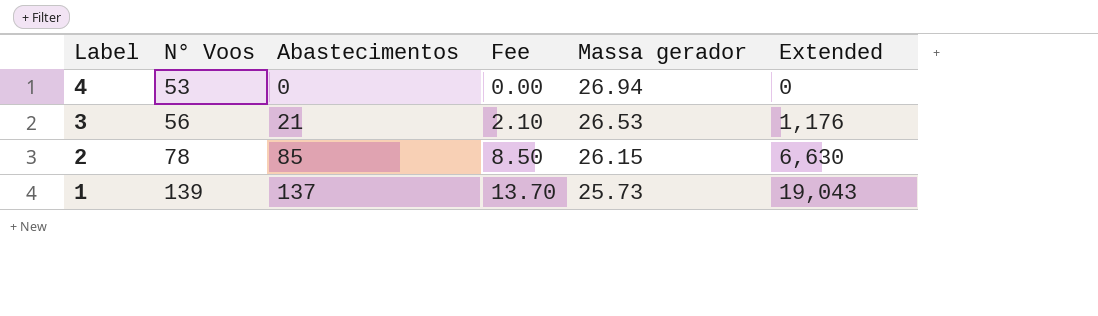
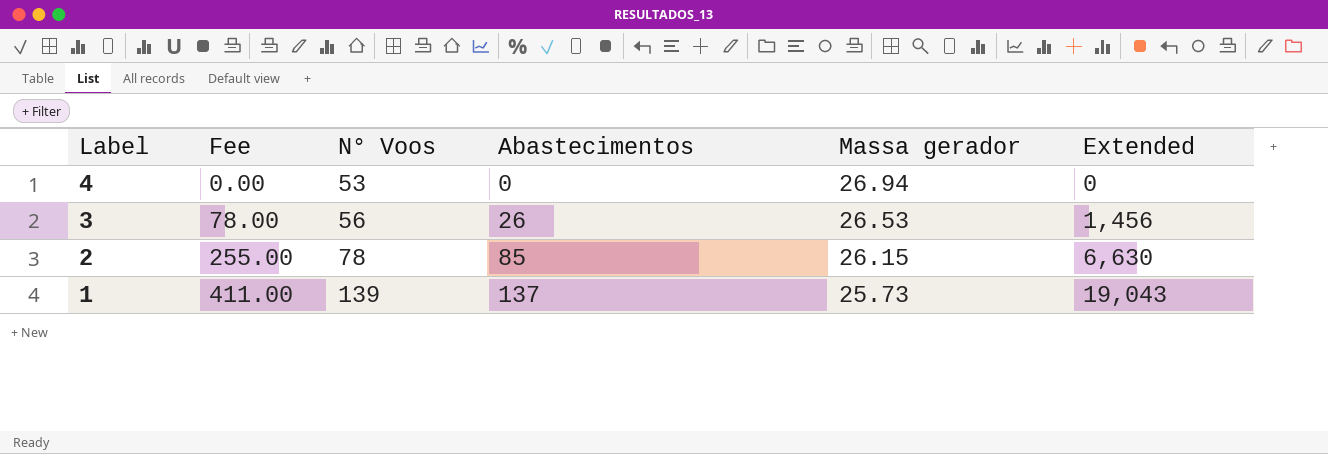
column Fee | formula: [Abastecimentos] * 0.1 -> [Abastecimentos] * 3
column Fee | position: 4 -> 2
3 | Abastecimentos: 21 -> 26
3 | Extended: 1,176 -> 1,456

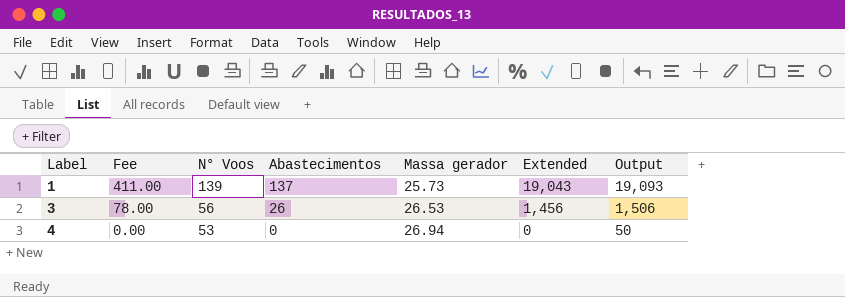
row order: Label descending -> Label ascending
column Output | formula: none -> [Extended] + 50
row 2: 255.00 | 78 | 85 | 26.15 | 6,630 -> none

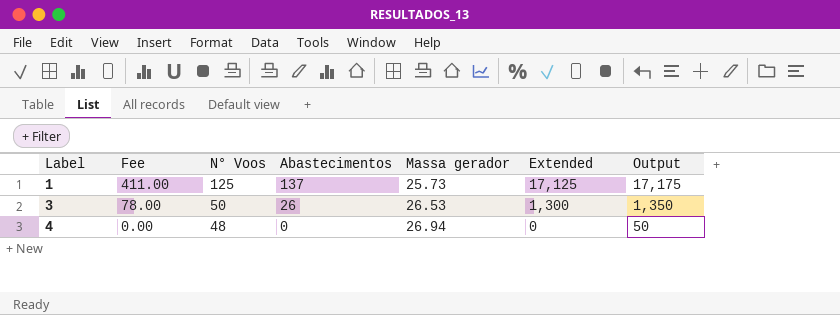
1 | N° Voos: 139 -> 125
1 | Extended: 19,043 -> 17,125
1 | Output: 19,093 -> 17,175
3 | N° Voos: 56 -> 50
3 | Extended: 1,456 -> 1,300
3 | Output: 1,506 -> 1,350
4 | N° Voos: 53 -> 48

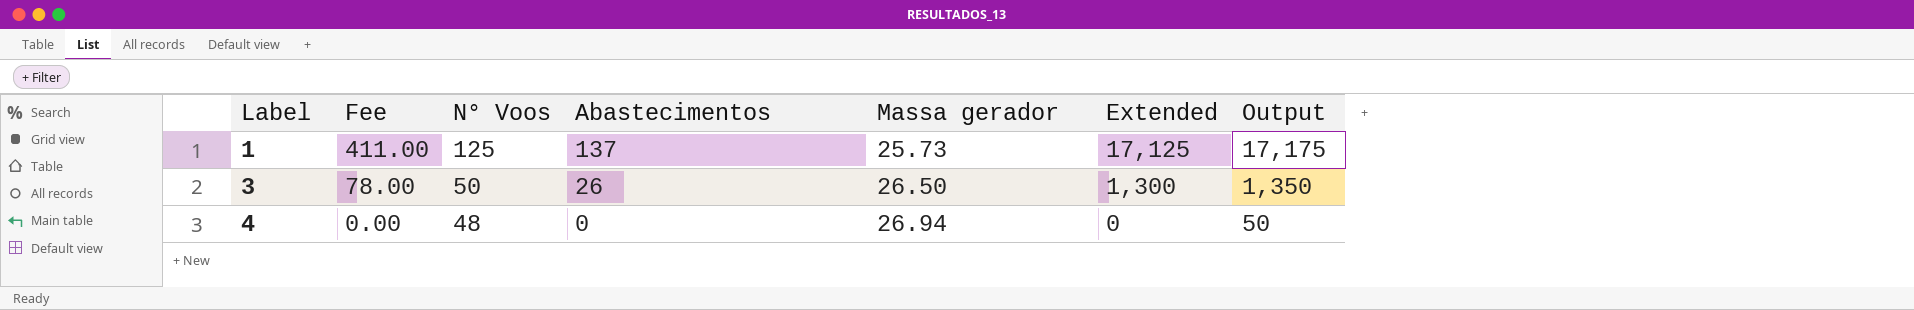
3 | Massa gerador: 26.53 -> 26.50

